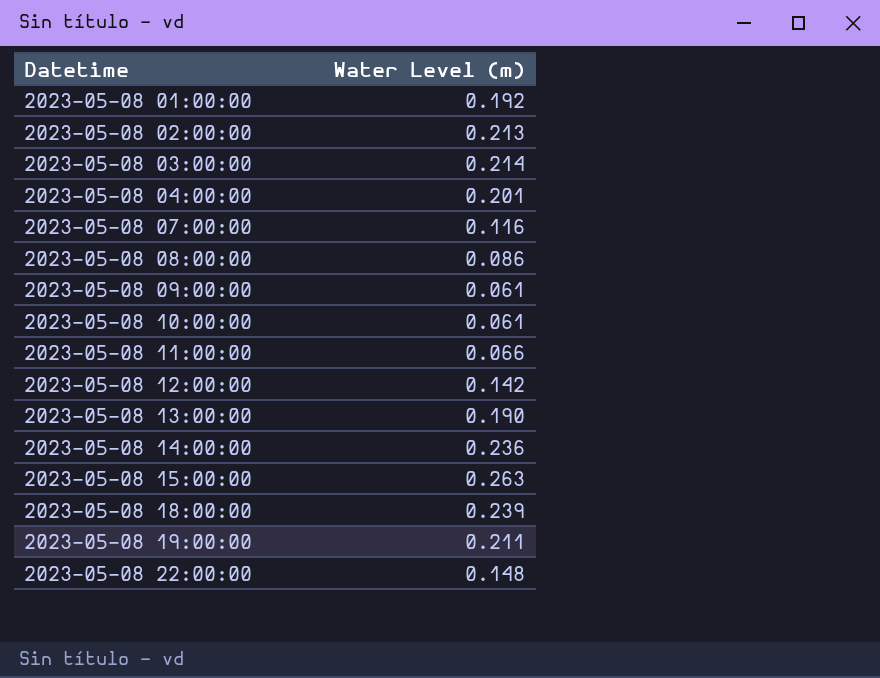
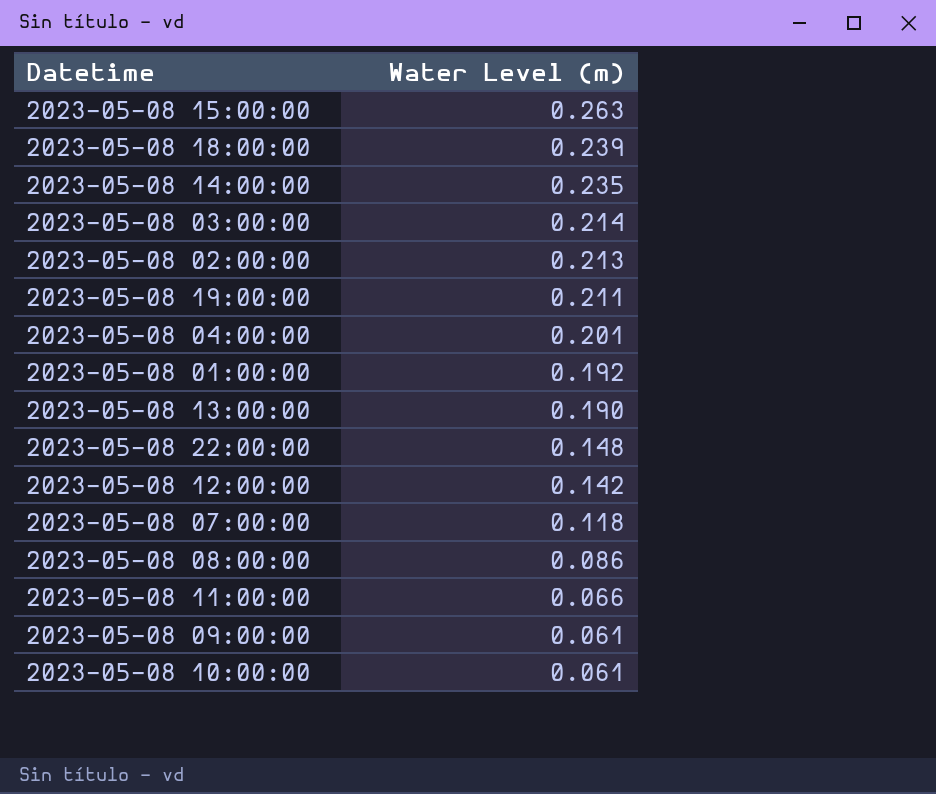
row order: Datetime ascending -> Water Level (m) descending
2023-05-08 14:00:00 | Water Level (m): 0.236 -> 0.235
2023-05-08 07:00:00 | Water Level (m): 0.116 -> 0.118

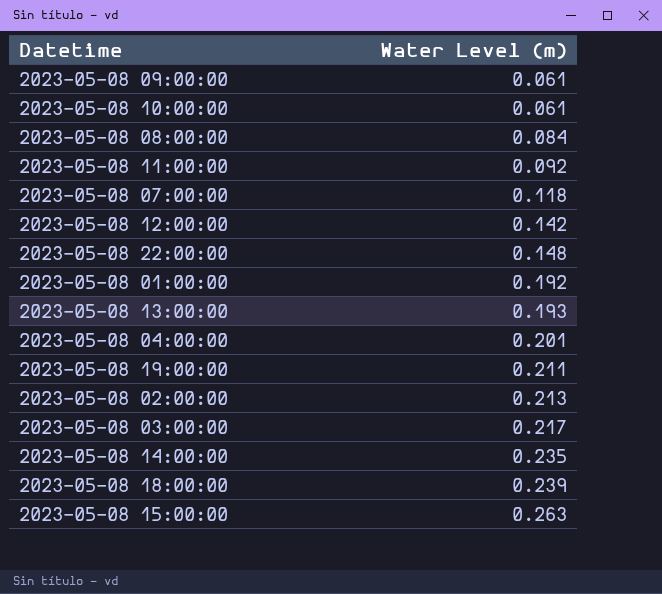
row order: Water Level (m) descending -> Water Level (m) ascending
2023-05-08 08:00:00 | Water Level (m): 0.086 -> 0.084
2023-05-08 11:00:00 | Water Level (m): 0.066 -> 0.092
2023-05-08 13:00:00 | Water Level (m): 0.190 -> 0.193
2023-05-08 03:00:00 | Water Level (m): 0.214 -> 0.217

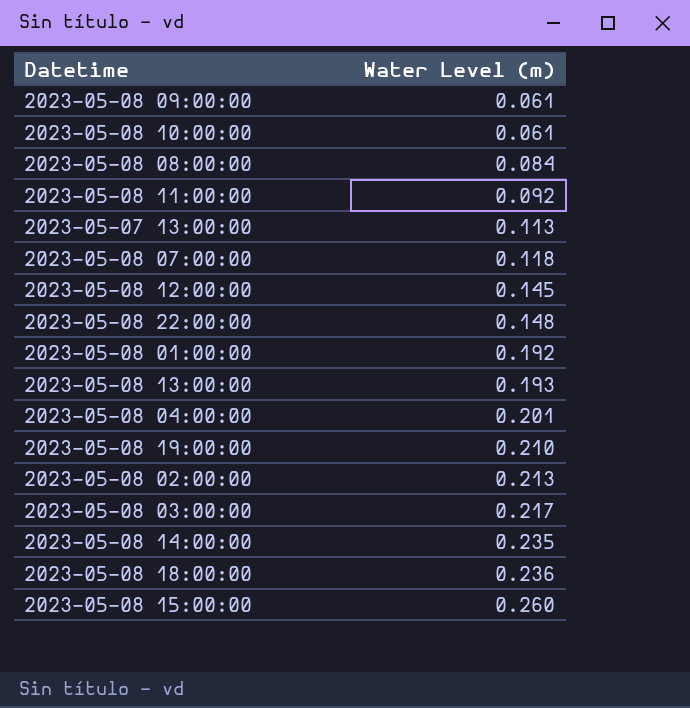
row 2023-05-07 13:00:00: none -> 0.113
2023-05-08 12:00:00 | Water Level (m): 0.142 -> 0.145
2023-05-08 19:00:00 | Water Level (m): 0.211 -> 0.210
2023-05-08 18:00:00 | Water Level (m): 0.239 -> 0.236
2023-05-08 15:00:00 | Water Level (m): 0.263 -> 0.260

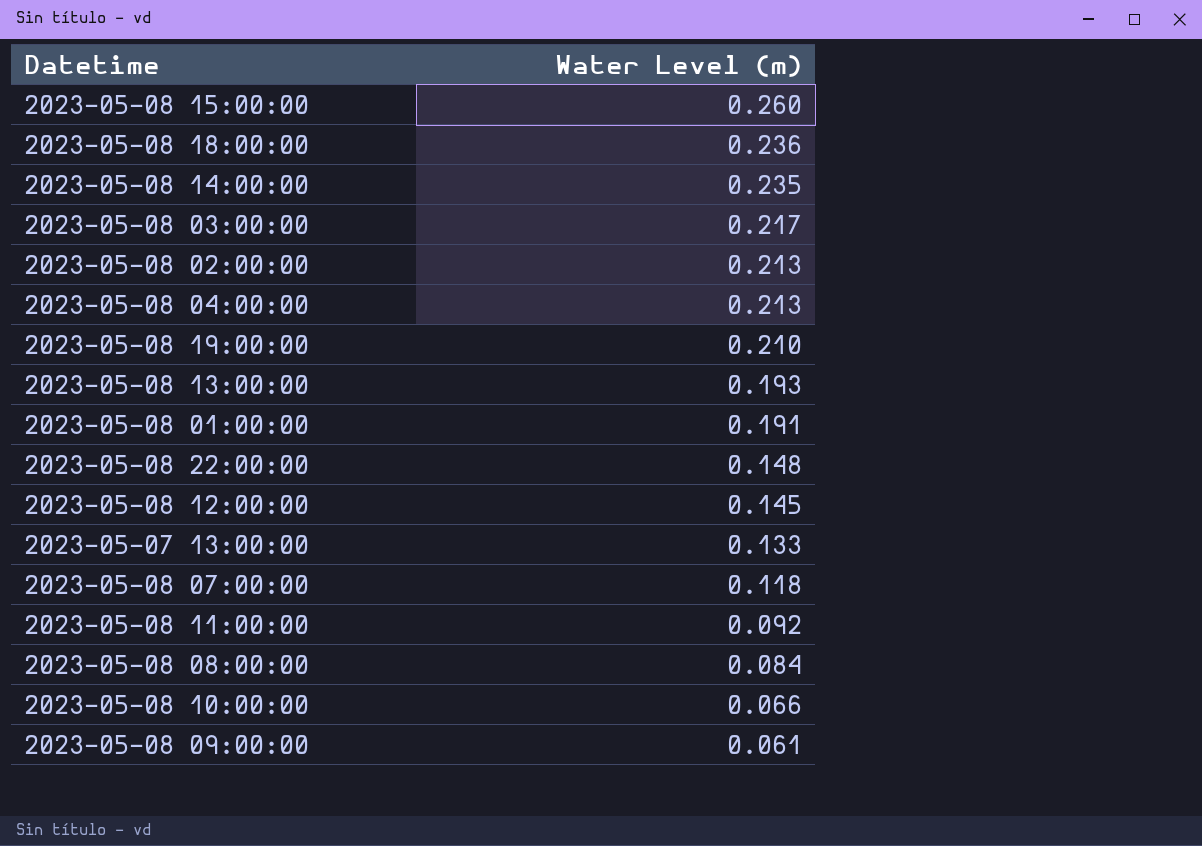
row order: Water Level (m) ascending -> Water Level (m) descending
2023-05-08 04:00:00 | Water Level (m): 0.201 -> 0.213
2023-05-08 01:00:00 | Water Level (m): 0.192 -> 0.191
2023-05-07 13:00:00 | Water Level (m): 0.113 -> 0.133
2023-05-08 10:00:00 | Water Level (m): 0.061 -> 0.066

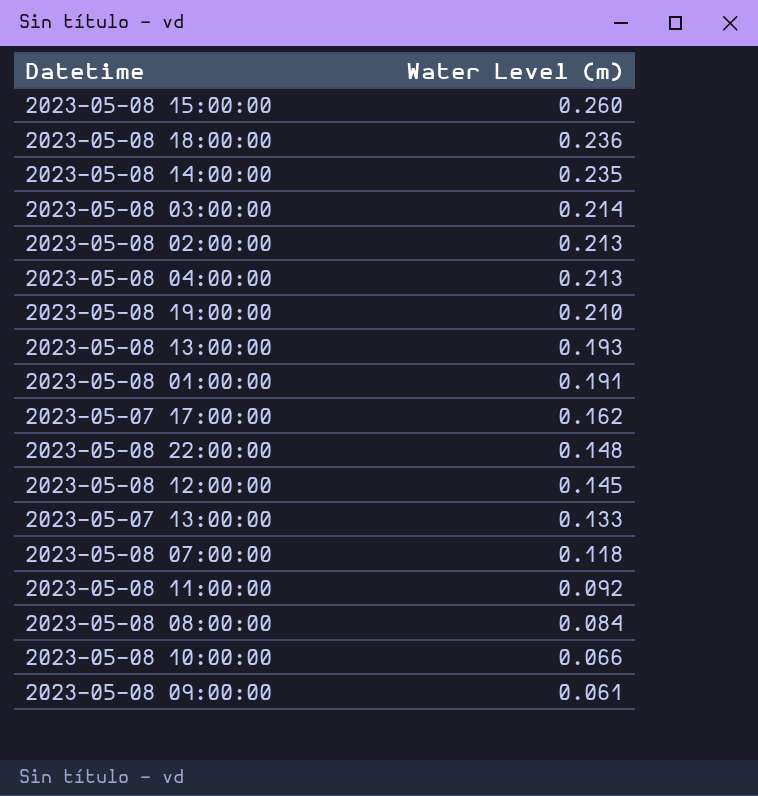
2023-05-08 03:00:00 | Water Level (m): 0.217 -> 0.214
row 2023-05-07 17:00:00: none -> 0.162

